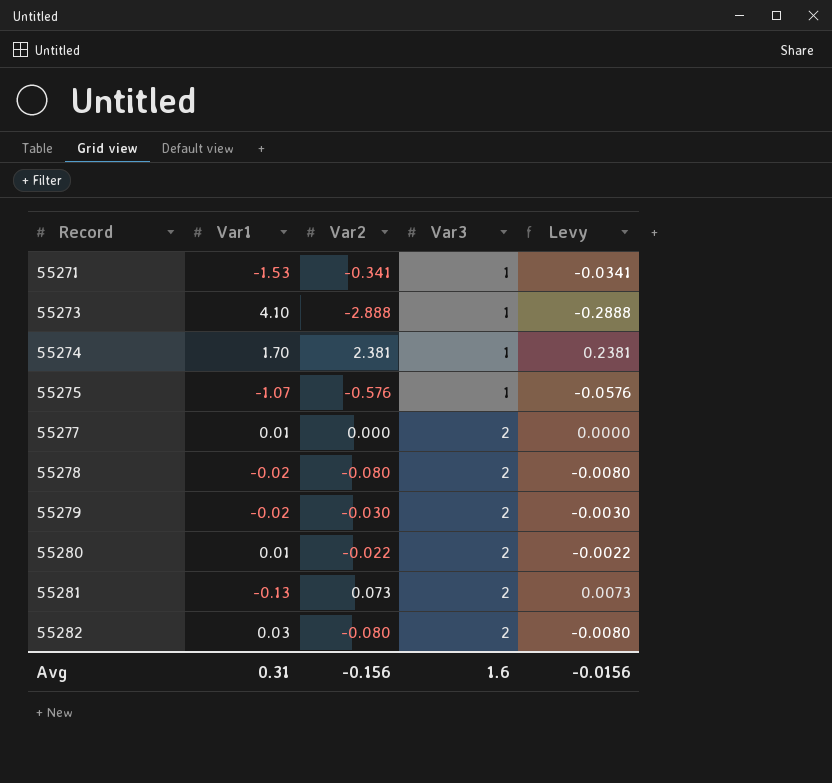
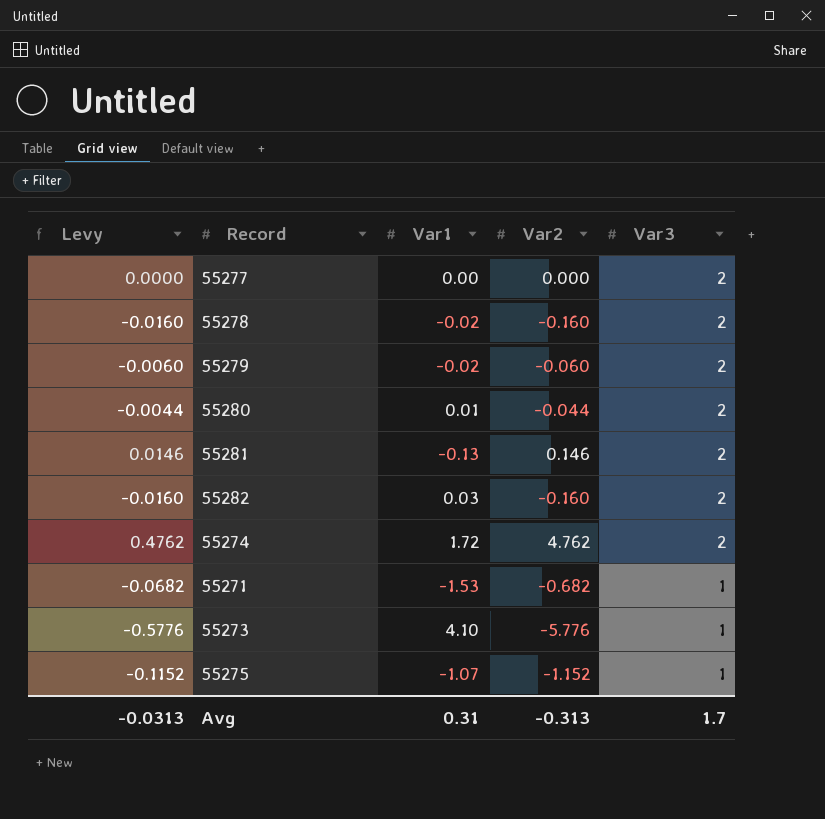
row order: Record ascending -> Var3 descending
column Levy | position: 5 -> 1
55277 | Var1: 0.01 -> 0.00
55278 | Levy: -0.0080 -> -0.0160
55278 | Var2: -0.080 -> -0.160
55279 | Levy: -0.0030 -> -0.0060
55279 | Var2: -0.030 -> -0.060
55280 | Levy: -0.0022 -> -0.0044
55280 | Var2: -0.022 -> -0.044
55281 | Levy: 0.0073 -> 0.0146
55281 | Var2: 0.073 -> 0.146
55282 | Levy: -0.0080 -> -0.0160
55282 | Var2: -0.080 -> -0.160
55274 | Levy: 0.2381 -> 0.4762
55274 | Var1: 1.70 -> 1.72
55274 | Var2: 2.381 -> 4.762
55274 | Var3: 1 -> 2
55271 | Levy: -0.0341 -> -0.0682
55271 | Var2: -0.341 -> -0.682
55273 | Levy: -0.2888 -> -0.5776
55273 | Var2: -2.888 -> -5.776
55275 | Levy: -0.0576 -> -0.1152
55275 | Var2: -0.576 -> -1.152
Avg | Levy: -0.0156 -> -0.0313
Avg | Var2: -0.156 -> -0.313
Avg | Var3: 1.6 -> 1.7

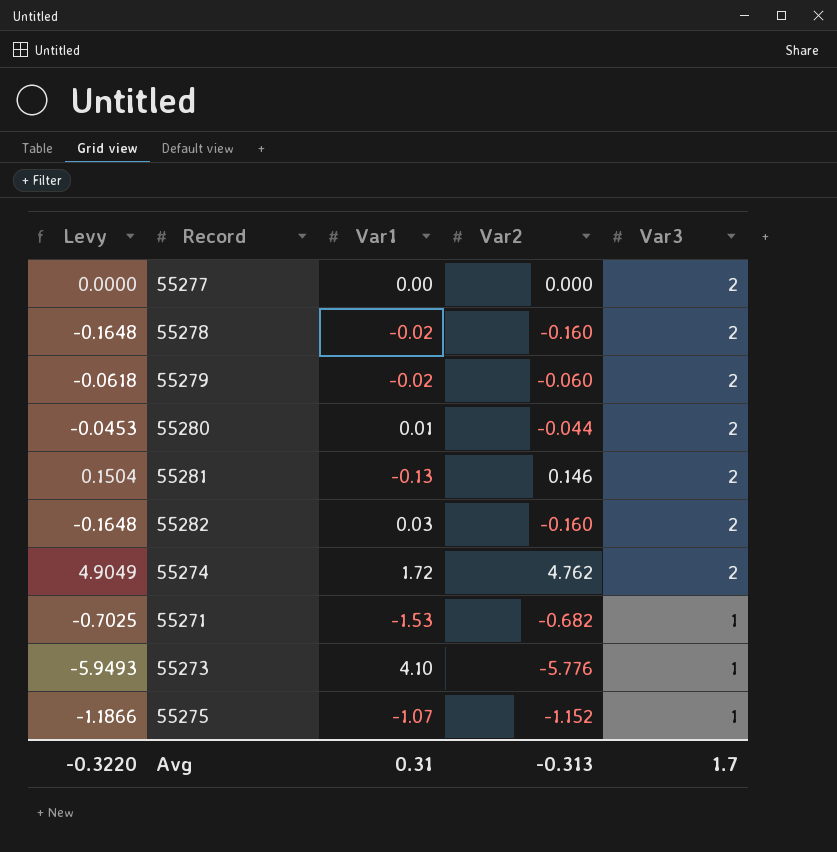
column Levy | formula: [Var2] * 0.1 -> [Var2] * 1.03
Avg | Levy: -0.0313 -> -0.3220

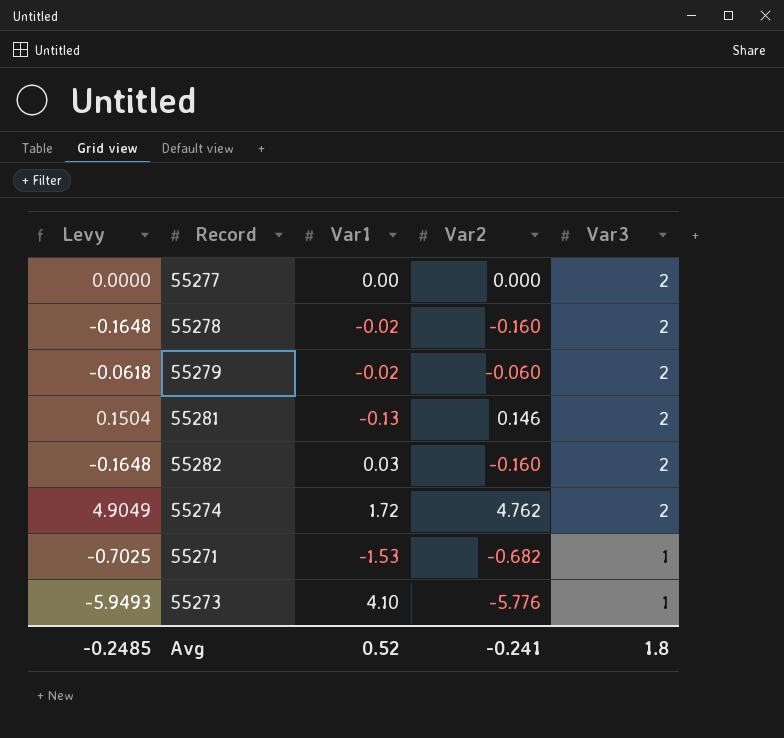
row 55280: -0.0453 | 0.01 | -0.044 | 2 -> none
row 55275: -1.1866 | -1.07 | -1.152 | 1 -> none
Avg | Levy: -0.3220 -> -0.2485
Avg | Var1: 0.31 -> 0.52
Avg | Var2: -0.313 -> -0.241
Avg | Var3: 1.7 -> 1.8

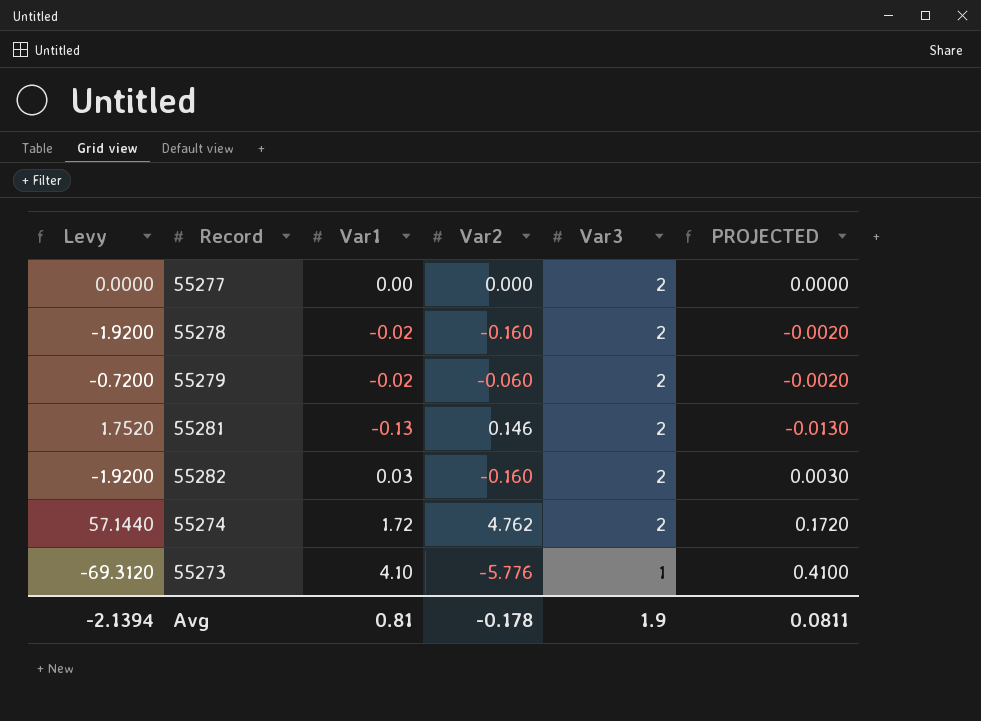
column Levy | formula: [Var2] * 1.03 -> [Var2] * 12
column PROJECTED | formula: none -> [Var1] * 0.1
row 55271: -0.7025 | -1.53 | -0.682 | 1 -> none
Avg | Levy: -0.2485 -> -2.1394
Avg | Var1: 0.52 -> 0.81
Avg | Var2: -0.241 -> -0.178
Avg | Var3: 1.8 -> 1.9

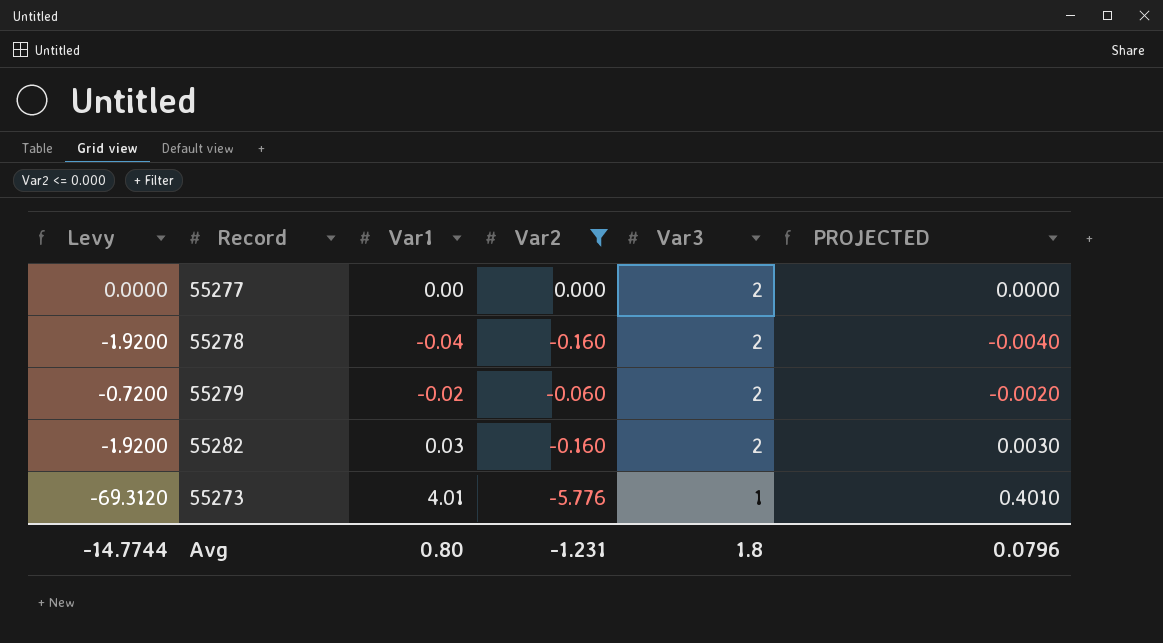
filter: none -> Var2 <= 0.000
55278 | Var1: -0.02 -> -0.04
55278 | PROJECTED: -0.0020 -> -0.0040
55273 | Var1: 4.10 -> 4.01
55273 | PROJECTED: 0.4100 -> 0.4010
Avg | Levy: -2.1394 -> -14.7744
Avg | Var1: 0.81 -> 0.80
Avg | Var2: -0.178 -> -1.231
Avg | Var3: 1.9 -> 1.8
Avg | PROJECTED: 0.0811 -> 0.0796

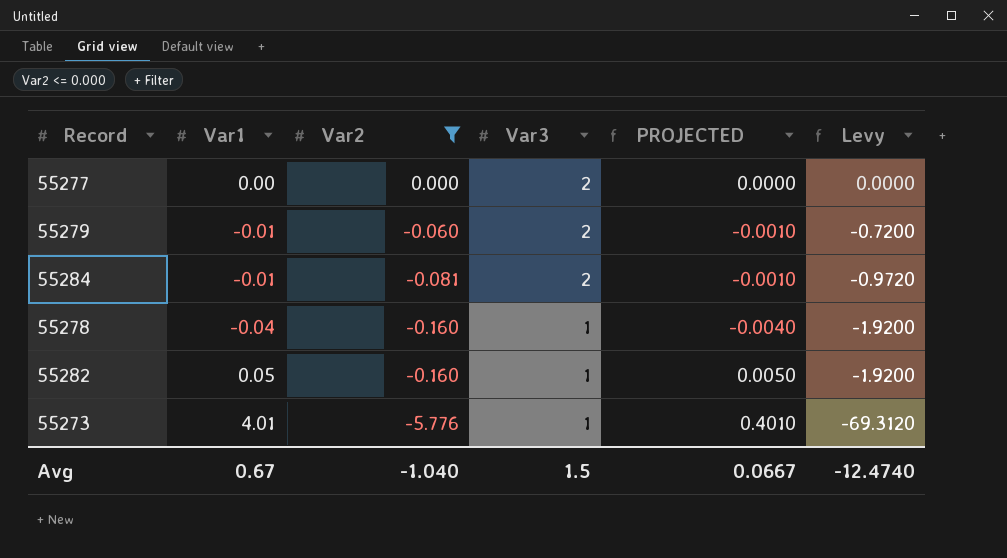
row order: Var3 descending -> Var2 descending
column Levy | position: 1 -> 6
55279 | Var1: -0.02 -> -0.01
55279 | PROJECTED: -0.0020 -> -0.0010
row 55284: none -> -0.01 | -0.081 | 2 | -0.0010 | -0.9720
55278 | Var3: 2 -> 1
55282 | Var1: 0.03 -> 0.05
55282 | Var3: 2 -> 1
55282 | PROJECTED: 0.0030 -> 0.0050
Avg | Var1: 0.80 -> 0.67
Avg | Var2: -1.231 -> -1.040
Avg | Var3: 1.8 -> 1.5
Avg | PROJECTED: 0.0796 -> 0.0667
Avg | Levy: -14.7744 -> -12.4740

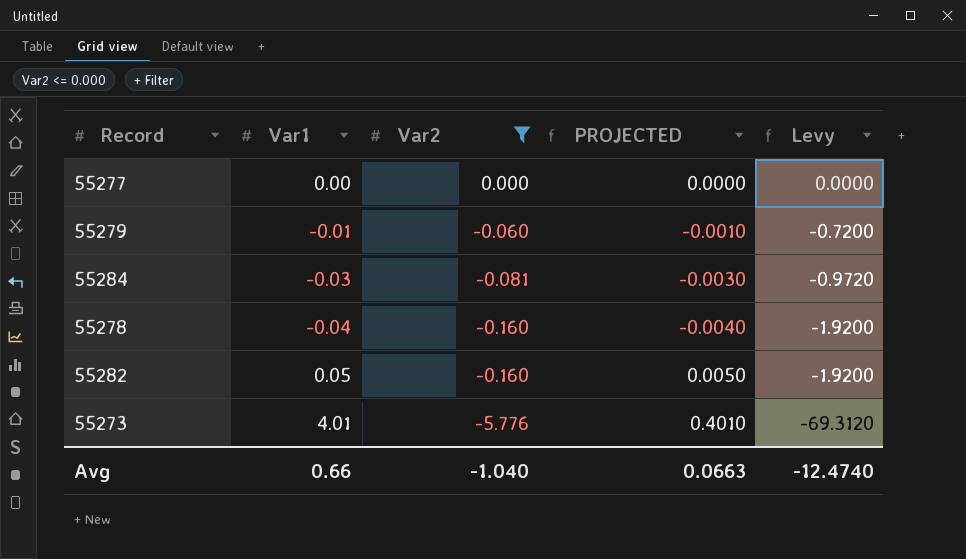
column Var3 | position: 4 -> none
55284 | Var1: -0.01 -> -0.03
55284 | PROJECTED: -0.0010 -> -0.0030
Avg | Var1: 0.67 -> 0.66
Avg | PROJECTED: 0.0667 -> 0.0663

